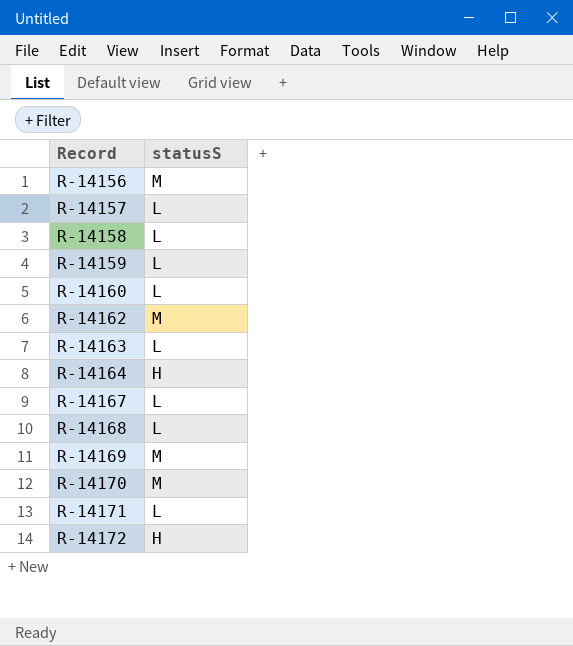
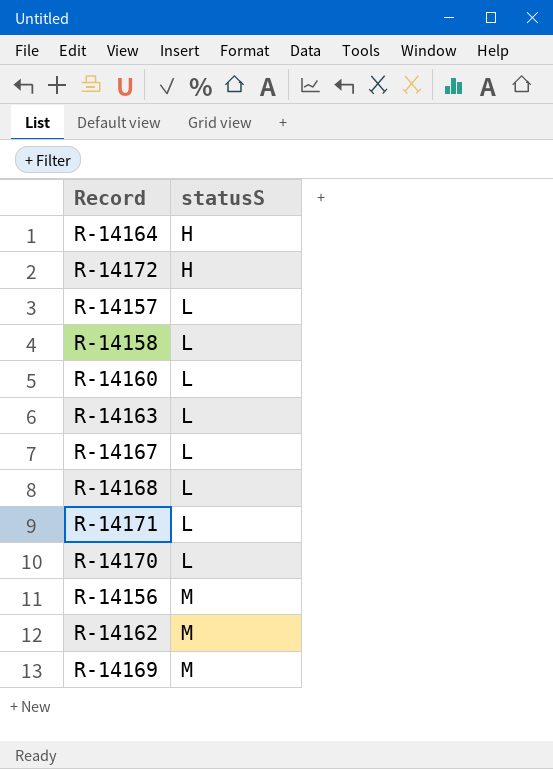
row order: Record ascending -> statusS ascending
row R-14159: L -> none
R-14170 | statusS: M -> L

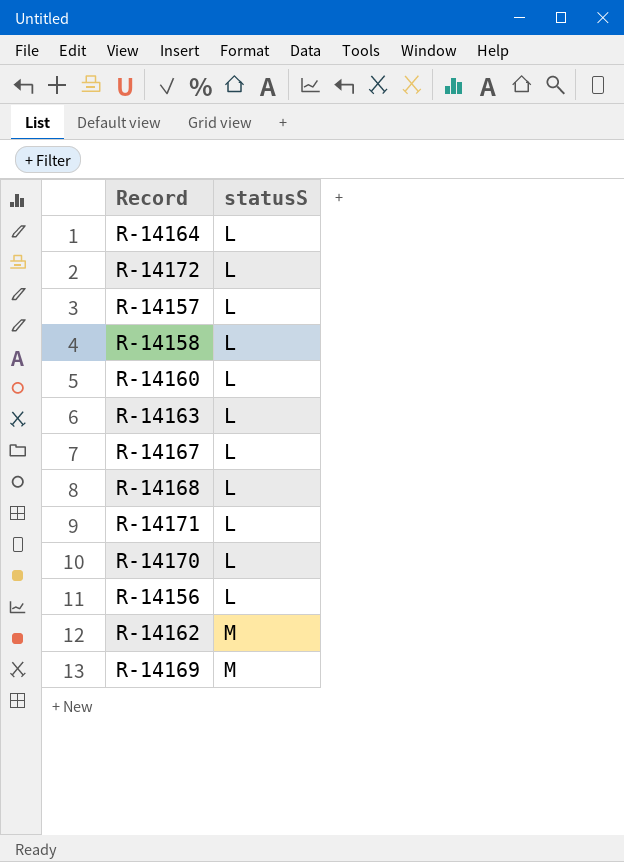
R-14164 | statusS: H -> L
R-14172 | statusS: H -> L
R-14156 | statusS: M -> L

